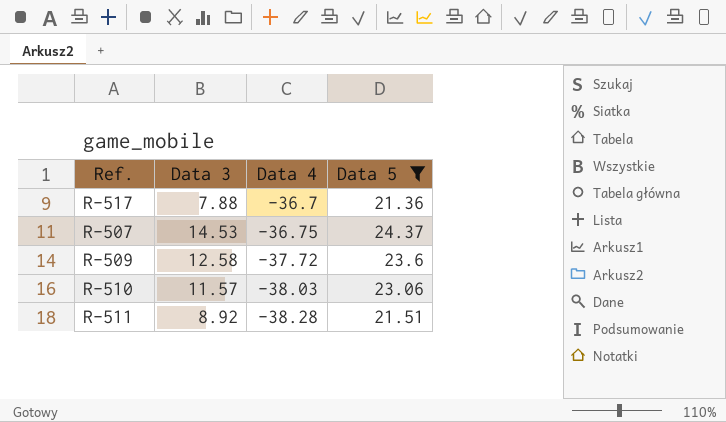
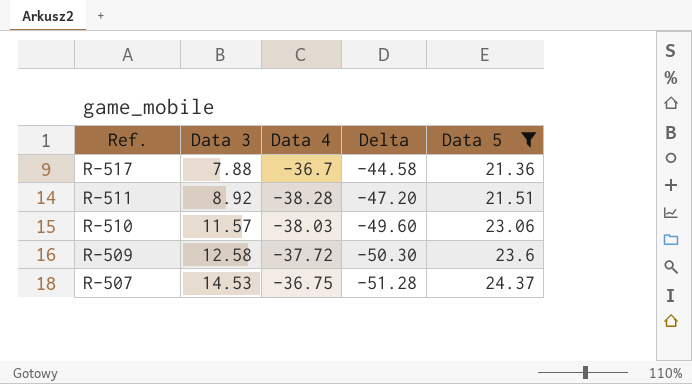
row order: Data 4 descending -> Ref. descending
column Delta | formula: none -> [Data 4] - [Data 3]

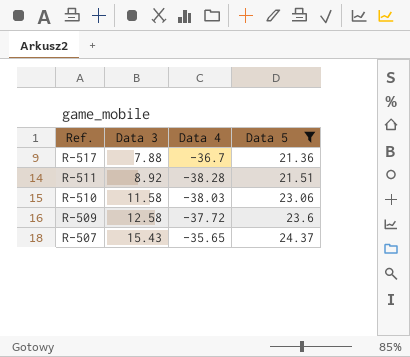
column Delta | formula: [Data 4] - [Data 3] -> none
R-510 | Data 3: 11.57 -> 11.58
R-507 | Data 3: 14.53 -> 15.43
R-507 | Data 4: -36.75 -> -35.65

